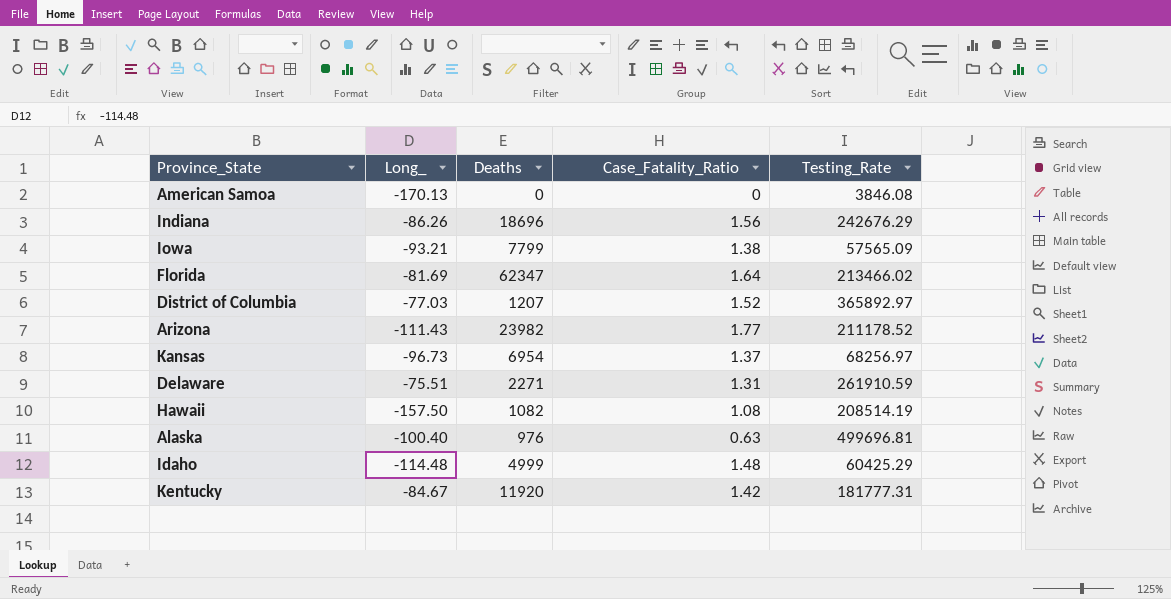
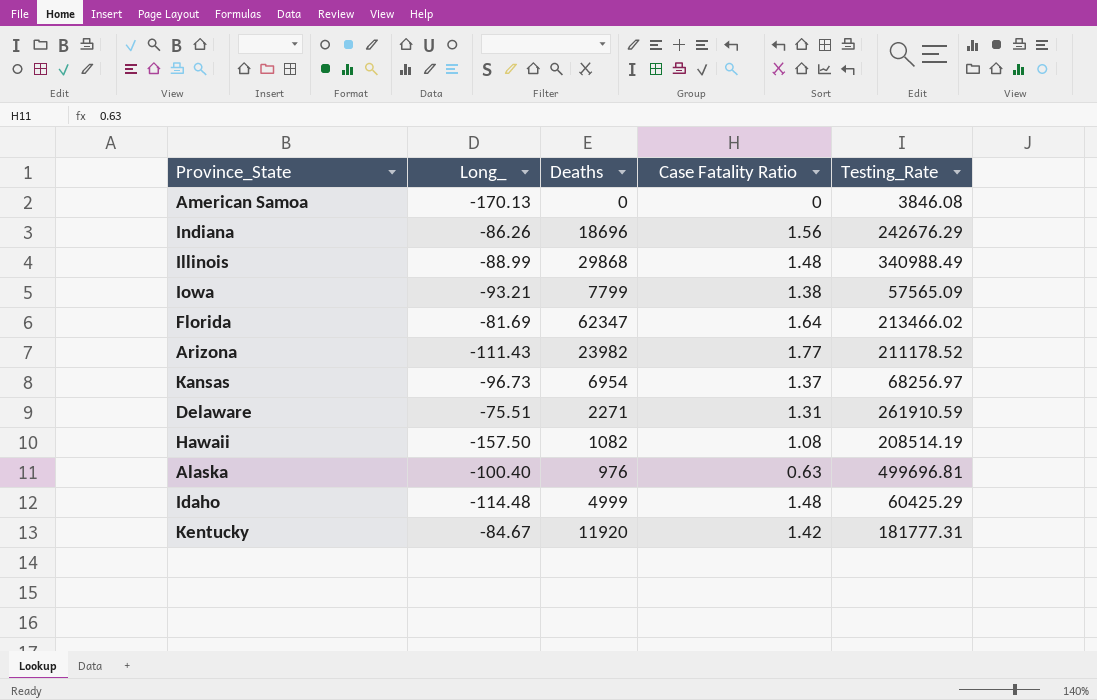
column name: Case_Fatality_Ratio -> Case Fatality Ratio
row District of Columbia: -77.03 | 1207 | 1.52 | 365892.97 -> none
row Illinois: none -> -88.99 | 29868 | 1.48 | 340988.49

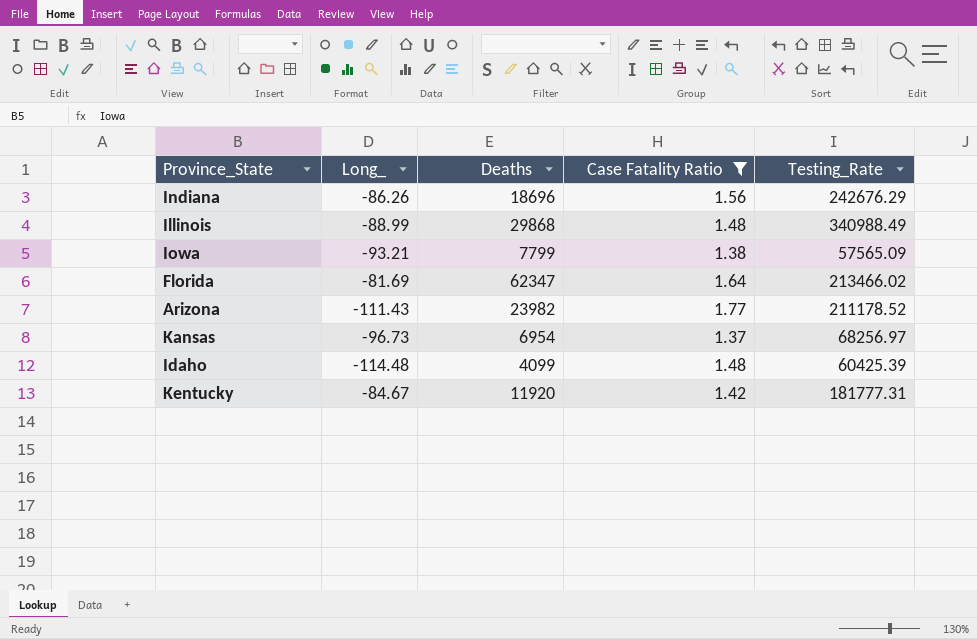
filter: none -> Case Fatality Ratio >= 1.37
Idaho | Deaths: 4999 -> 4099
Idaho | Testing_Rate: 60425.29 -> 60425.39

